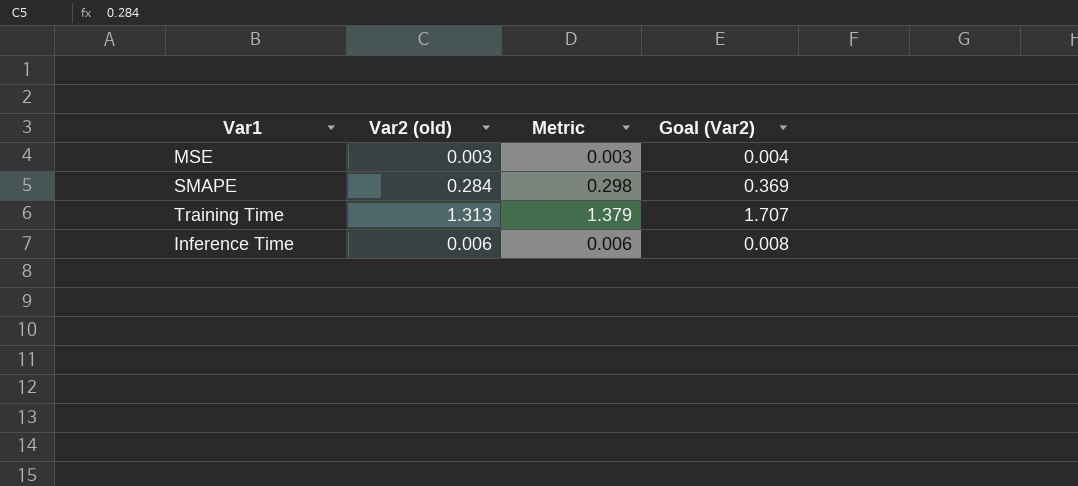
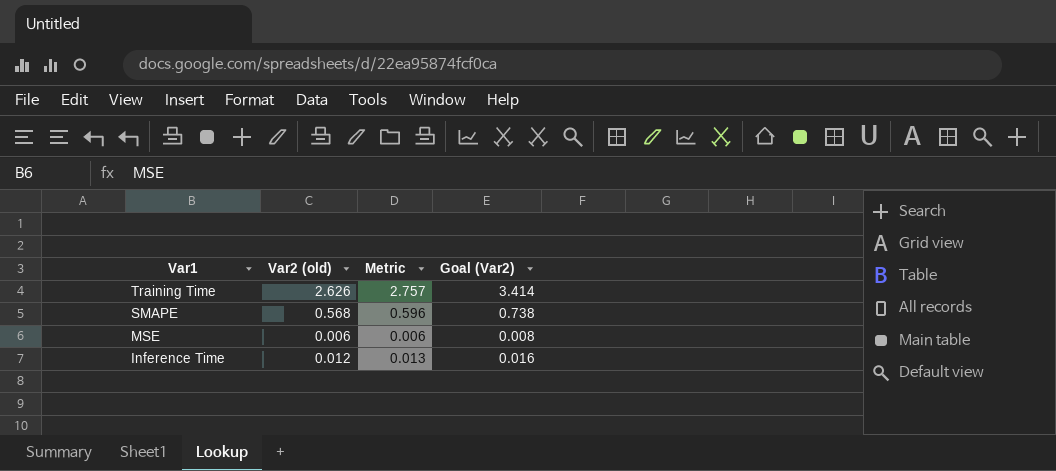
row order: none -> Var1 descending
Training Time | Var2 (old): 1.313 -> 2.626
Training Time | Metric: 1.379 -> 2.757
Training Time | Goal (Var2): 1.707 -> 3.414
SMAPE | Var2 (old): 0.284 -> 0.568
SMAPE | Metric: 0.298 -> 0.596
SMAPE | Goal (Var2): 0.369 -> 0.738
MSE | Var2 (old): 0.003 -> 0.006
MSE | Metric: 0.003 -> 0.006
MSE | Goal (Var2): 0.004 -> 0.008
Inference Time | Var2 (old): 0.006 -> 0.012
Inference Time | Metric: 0.006 -> 0.013
Inference Time | Goal (Var2): 0.008 -> 0.016

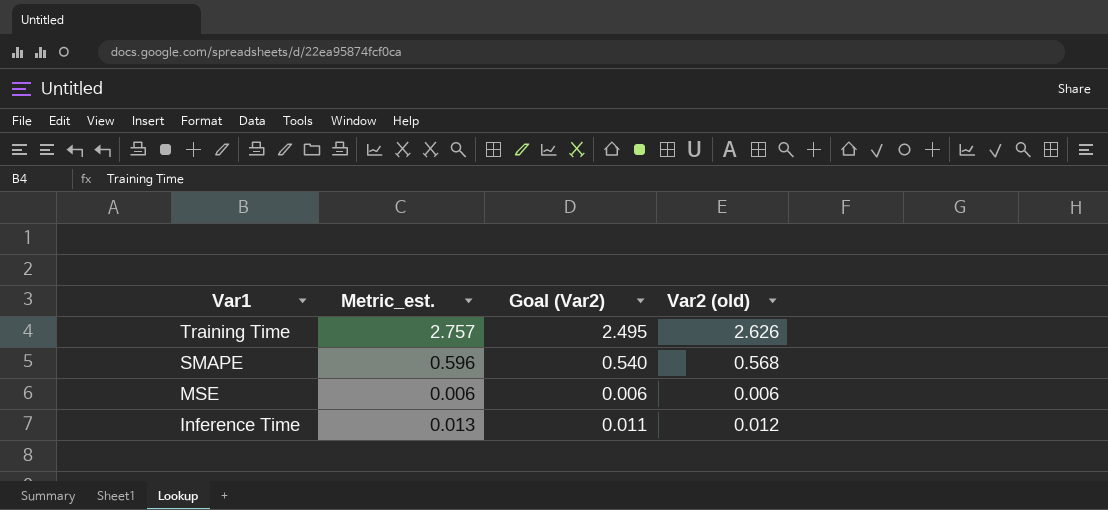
column name: Metric -> Metric_est.
column Goal (Var2) | formula: [Var2 (old)] * 1.3 -> [Var2 (old)] * 0.95
column Var2 (old) | position: 2 -> 4

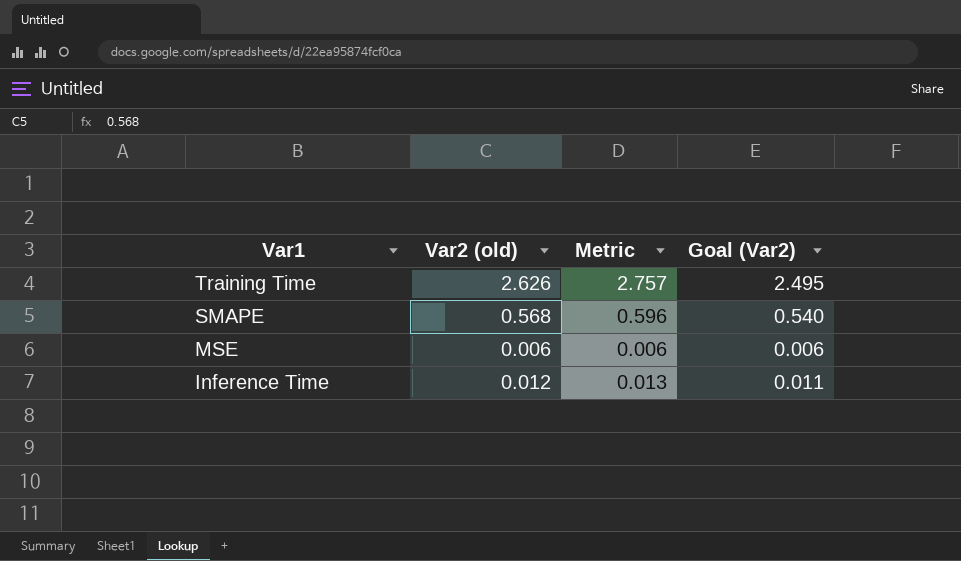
column Var2 (old) | position: 4 -> 2
column name: Metric_est. -> Metric

